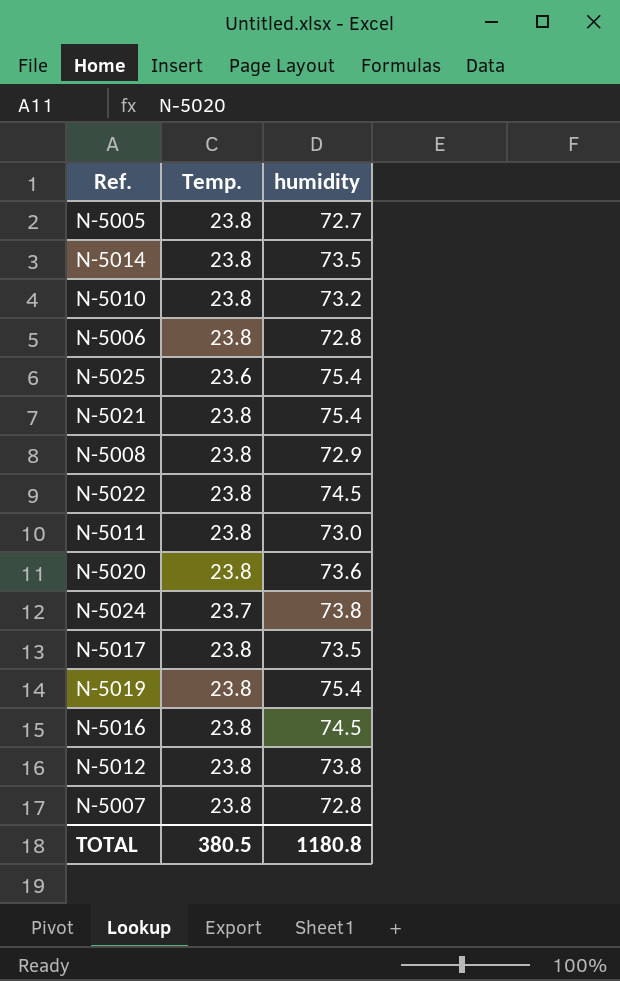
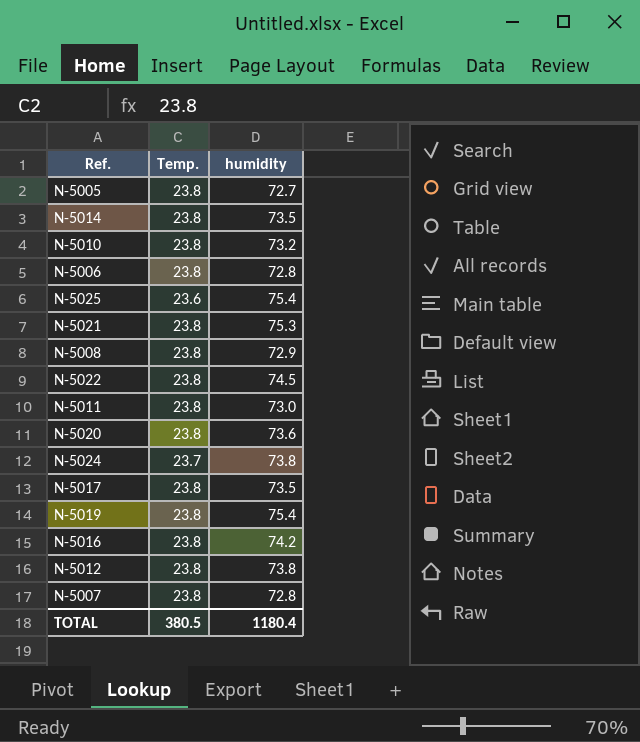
N-5021 | humidity: 75.4 -> 75.3
N-5016 | humidity: 74.5 -> 74.2
TOTAL | humidity: 1180.8 -> 1180.4

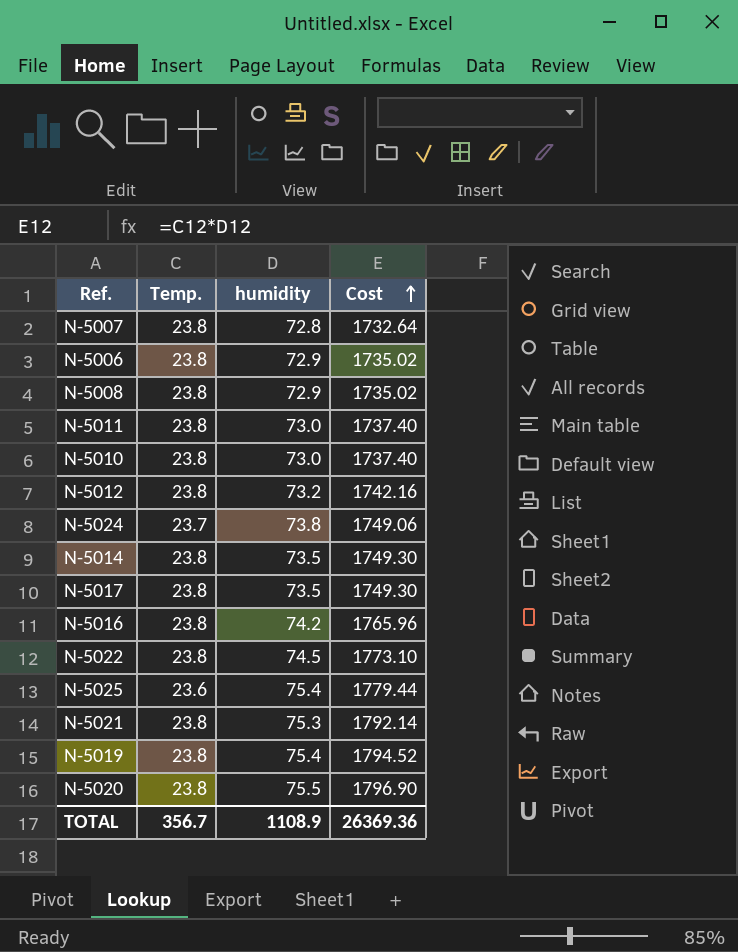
row order: none -> Cost ascending
column Cost | formula: none -> [Temp.] * [humidity]
row N-5005: 23.8 | 72.7 -> none
N-5006 | humidity: 72.8 -> 72.9
N-5010 | humidity: 73.2 -> 73.0
N-5012 | humidity: 73.8 -> 73.2
N-5020 | humidity: 73.6 -> 75.5
TOTAL | Temp.: 380.5 -> 356.7
TOTAL | humidity: 1180.4 -> 1108.9

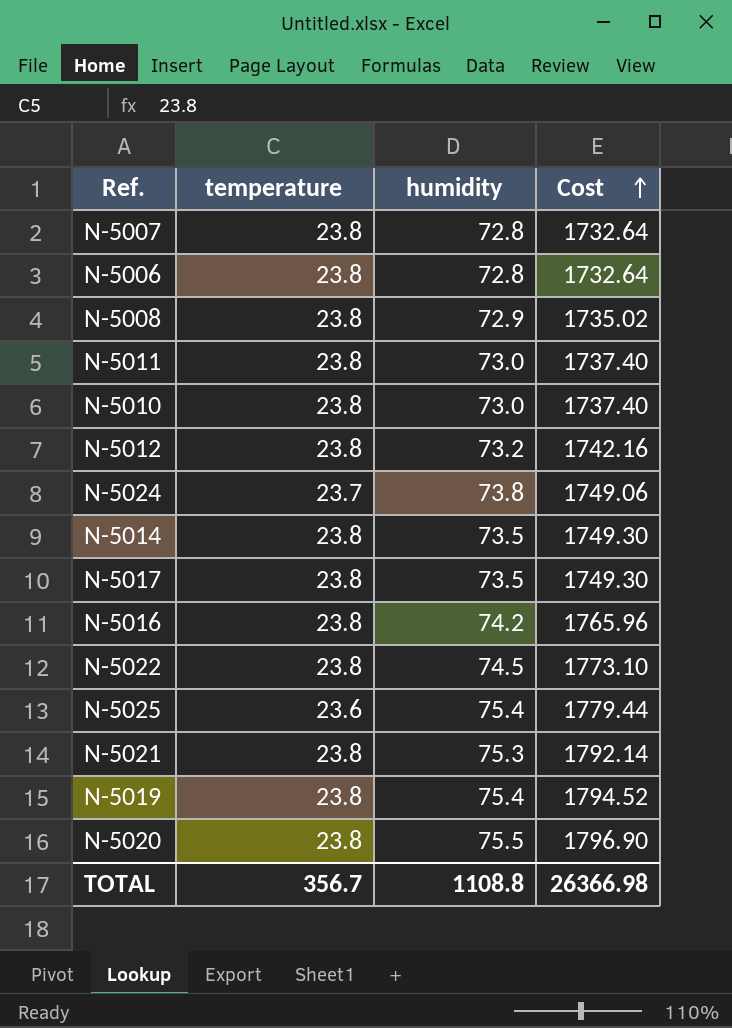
column name: Temp. -> temperature
N-5006 | humidity: 72.9 -> 72.8
N-5006 | Cost: 1735.02 -> 1732.64
TOTAL | humidity: 1108.9 -> 1108.8
TOTAL | Cost: 26369.36 -> 26366.98

